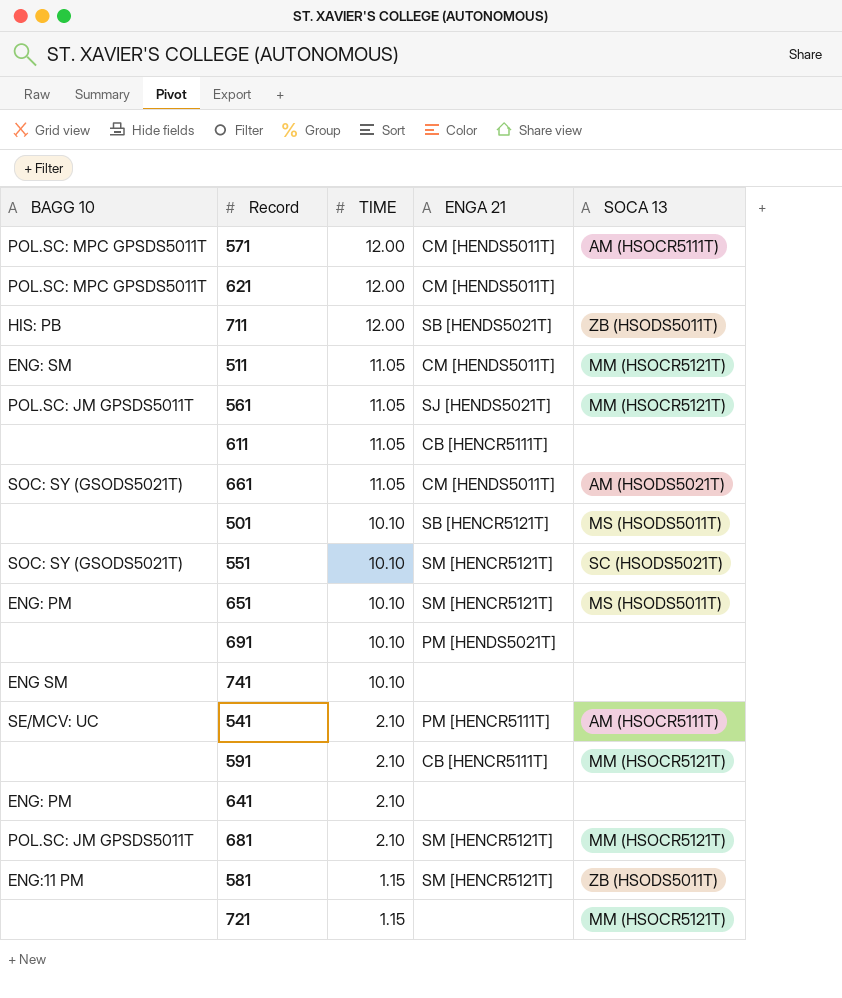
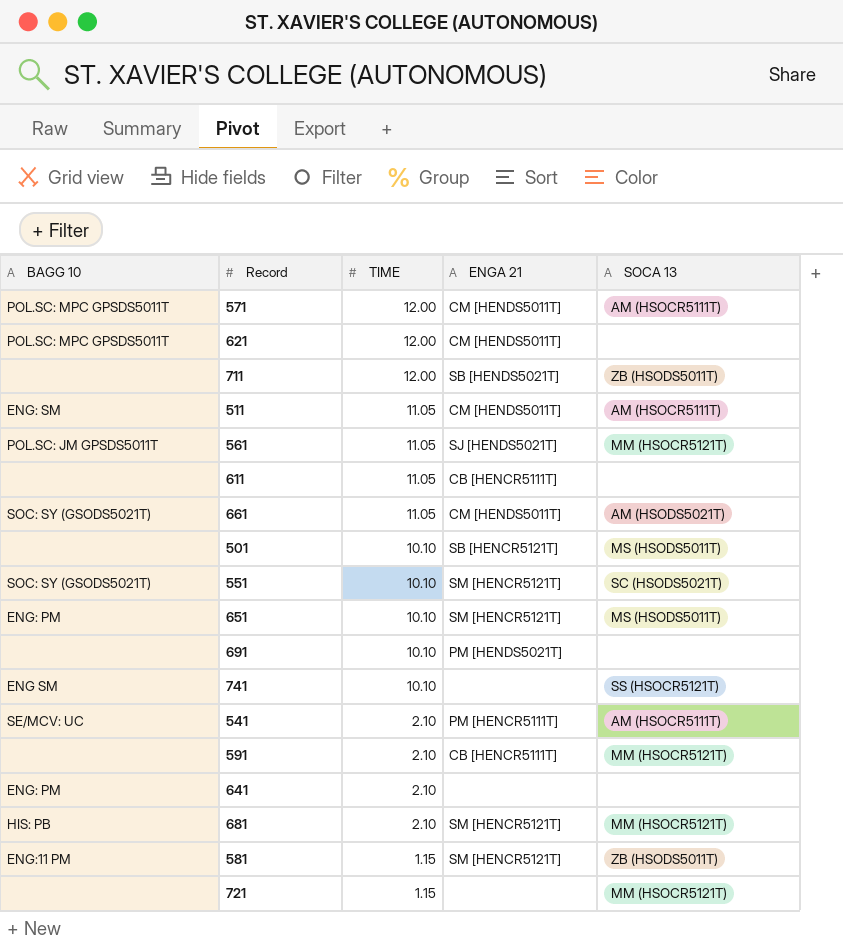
711 | BAGG 10: HIS: PB -> none
511 | SOCA 13: MM (HSOCR5121T) -> AM (HSOCR5111T)
741 | SOCA 13: none -> SS (HSOCR5121T)
681 | BAGG 10: POL.SC: JM GPSDS5011T -> HIS: PB

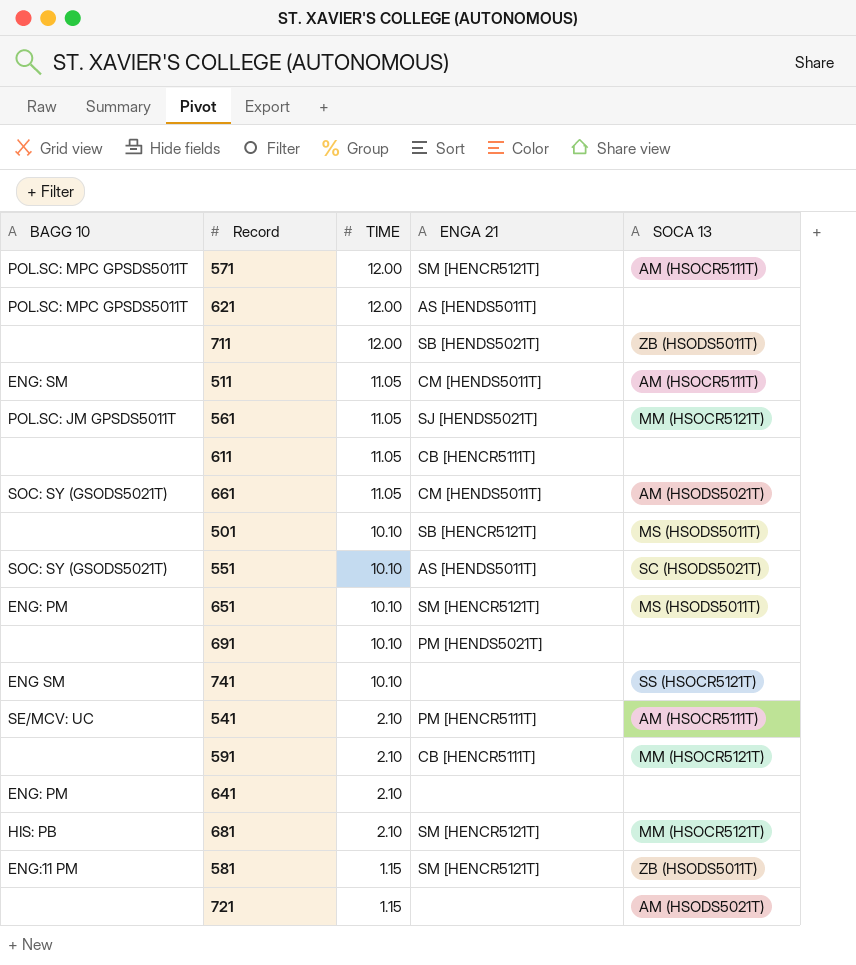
571 | ENGA 21: CM [HENDS5011T] -> SM [HENCR5121T]
621 | ENGA 21: CM [HENDS5011T] -> AS [HENDS5011T]
551 | ENGA 21: SM [HENCR5121T] -> AS [HENDS5011T]
721 | SOCA 13: MM (HSOCR5121T) -> AM (HSODS5021T)

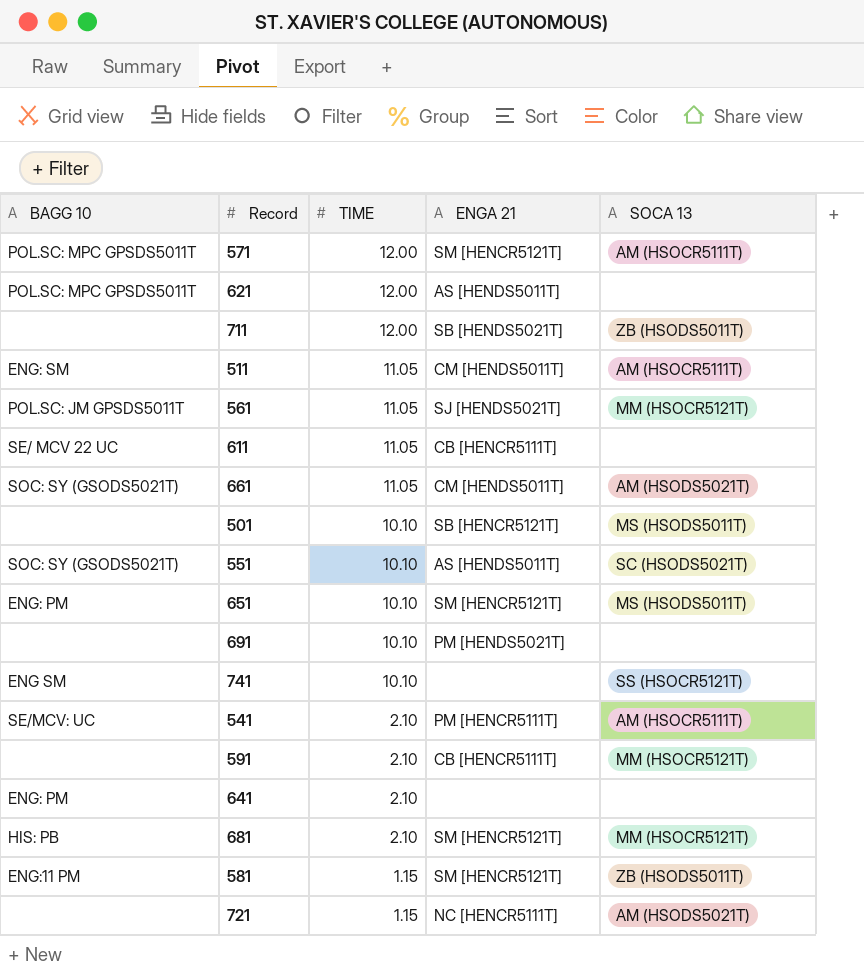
611 | BAGG 10: none -> SE/ MCV 22 UC
721 | ENGA 21: none -> NC [HENCR5111T]

